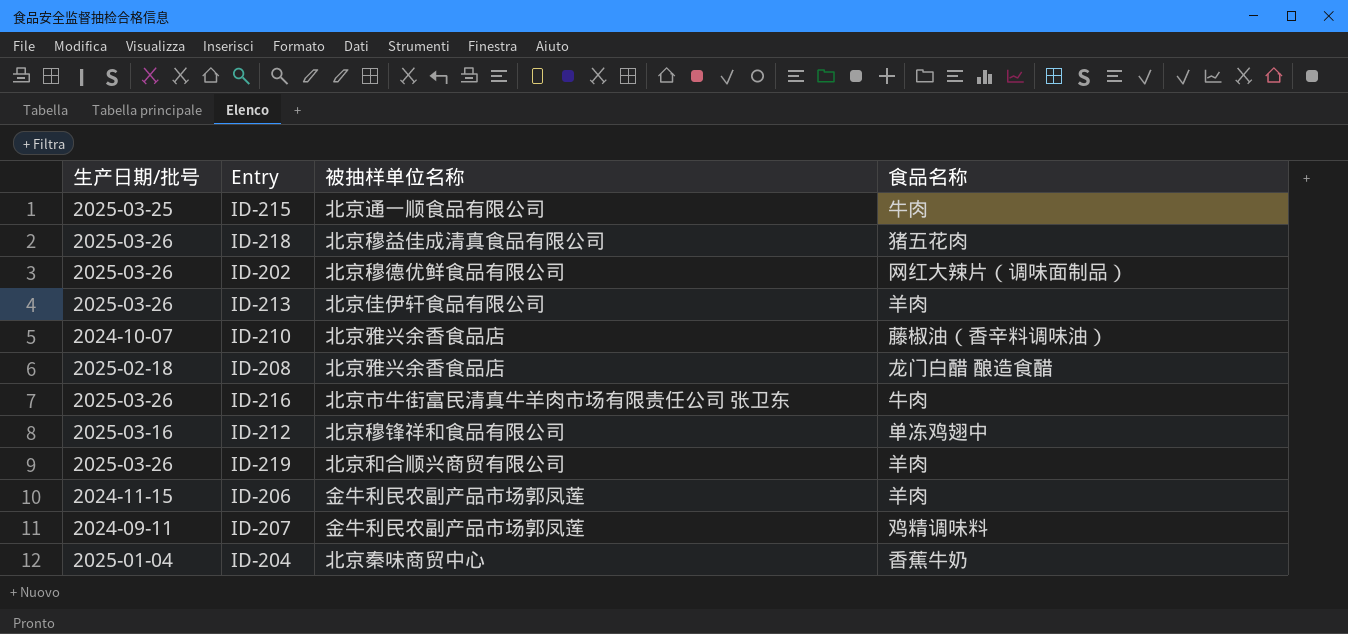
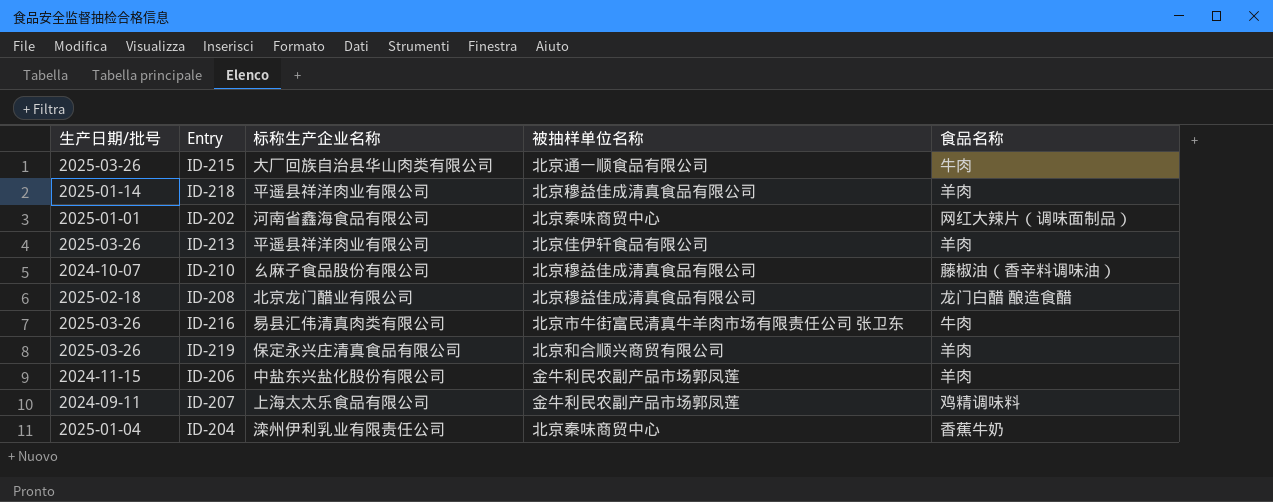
column 标称生产企业名称 | position: none -> 3
row ID-212: 2025-03-16 | 北京穆锋祥和食品有限公司 | 单冻鸡翅中 -> none
ID-215 | 生产日期/批号: 2025-03-25 -> 2025-03-26
ID-218 | 生产日期/批号: 2025-03-26 -> 2025-01-14
ID-218 | 食品名称: 猪五花肉 -> 羊肉
ID-202 | 生产日期/批号: 2025-03-26 -> 2025-01-01
ID-202 | 被抽样单位名称: 北京穆德优鲜食品有限公司 -> 北京秦味商贸中心
ID-210 | 被抽样单位名称: 北京雅兴余香食品店 -> 北京穆益佳成清真食品有限公司
ID-208 | 被抽样单位名称: 北京雅兴余香食品店 -> 北京穆益佳成清真食品有限公司

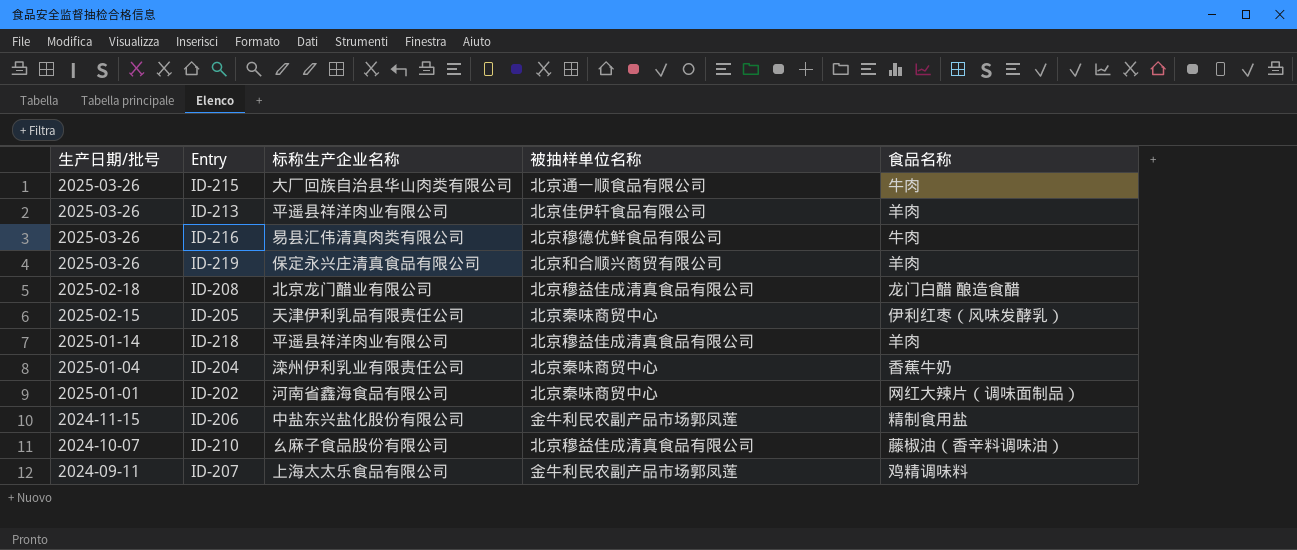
row order: none -> 生产日期/批号 descending
ID-216 | 被抽样单位名称: 北京市牛街富民清真牛羊肉市场有限责任公司 张卫东 -> 北京穆德优鲜食品有限公司
row ID-205: none -> 2025-02-15 | 天津伊利乳品有限责任公司 | 北京秦味商贸中心 | 伊利红枣（风味发酵乳）
ID-206 | 食品名称: 羊肉 -> 精制食用盐

